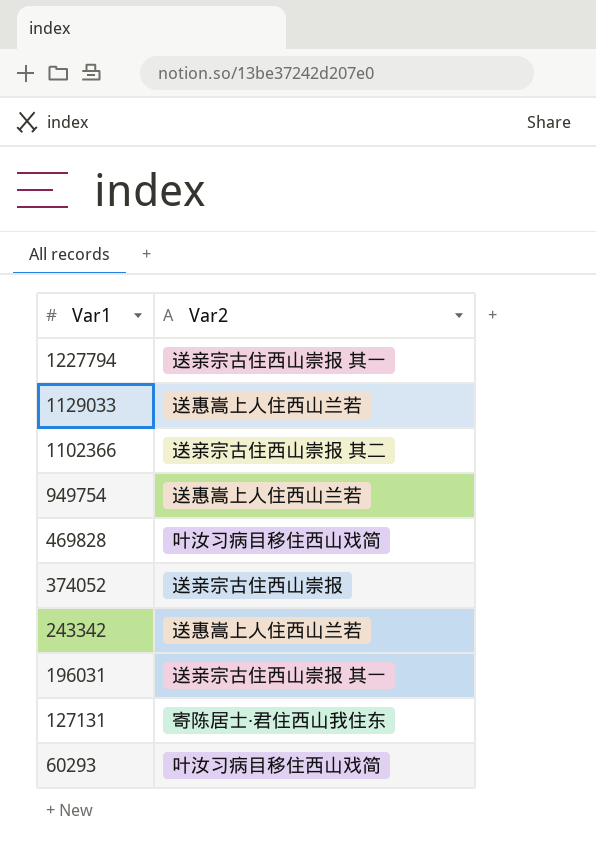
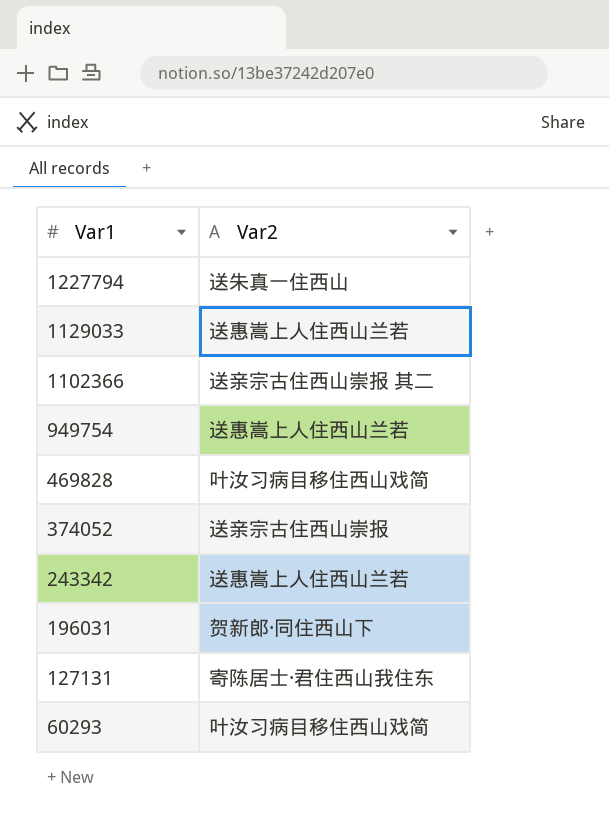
1227794 | Var2: 送亲宗古住西山崇报 其一 -> 送朱真一住西山
196031 | Var2: 送亲宗古住西山崇报 其一 -> 贺新郎·同住西山下

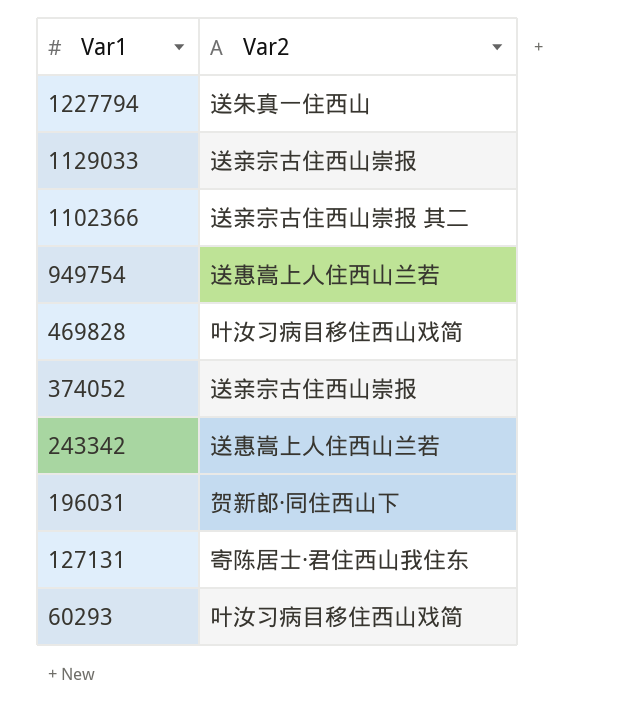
1129033 | Var2: 送惠嵩上人住西山兰若 -> 送亲宗古住西山崇报

